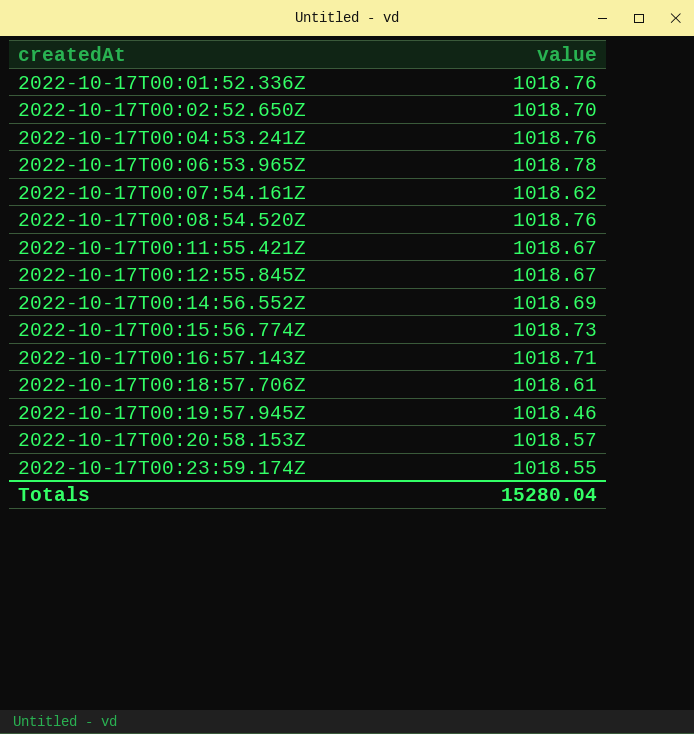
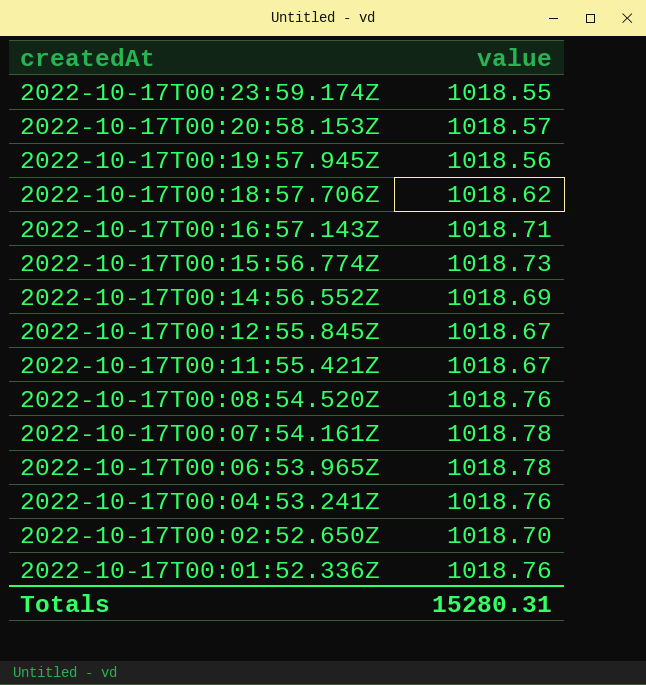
row order: createdAt ascending -> createdAt descending
2022-10-17T00:19:57.945Z | value: 1018.46 -> 1018.56
2022-10-17T00:18:57.706Z | value: 1018.61 -> 1018.62
2022-10-17T00:07:54.161Z | value: 1018.62 -> 1018.78
Totals | value: 15280.04 -> 15280.31

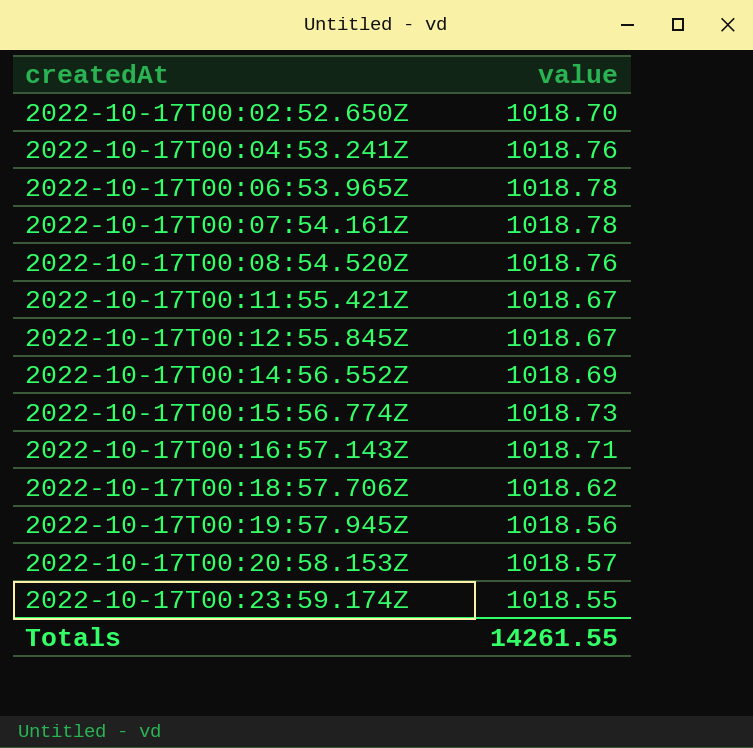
row order: createdAt descending -> createdAt ascending
row 2022-10-17T00:01:52.336Z: 1018.76 -> none
Totals | value: 15280.31 -> 14261.55

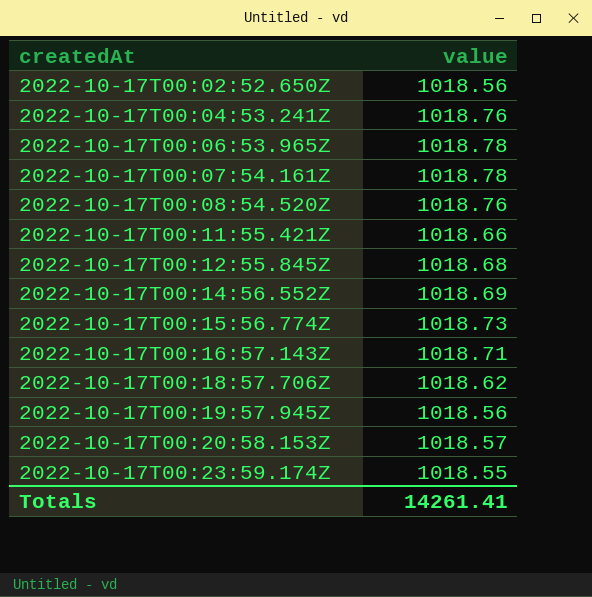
2022-10-17T00:02:52.650Z | value: 1018.70 -> 1018.56
2022-10-17T00:11:55.421Z | value: 1018.67 -> 1018.66
2022-10-17T00:12:55.845Z | value: 1018.67 -> 1018.68
Totals | value: 14261.55 -> 14261.41

